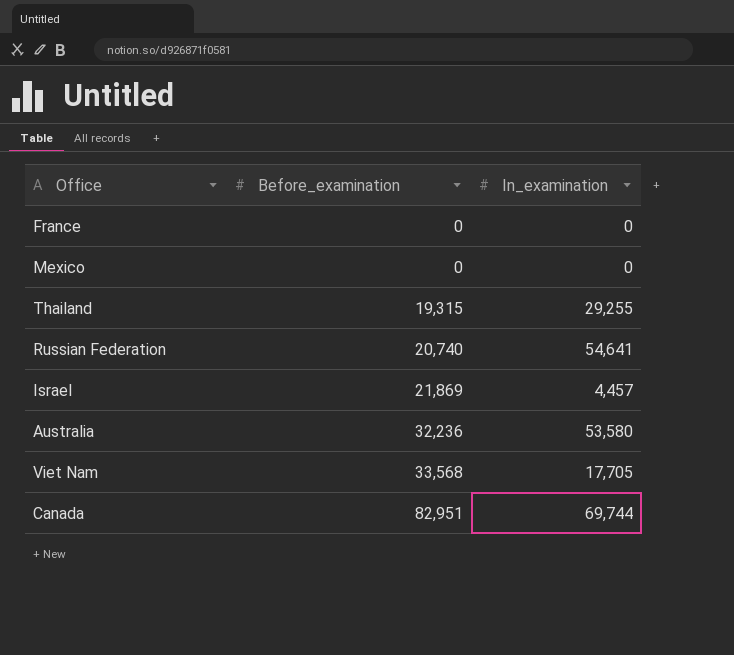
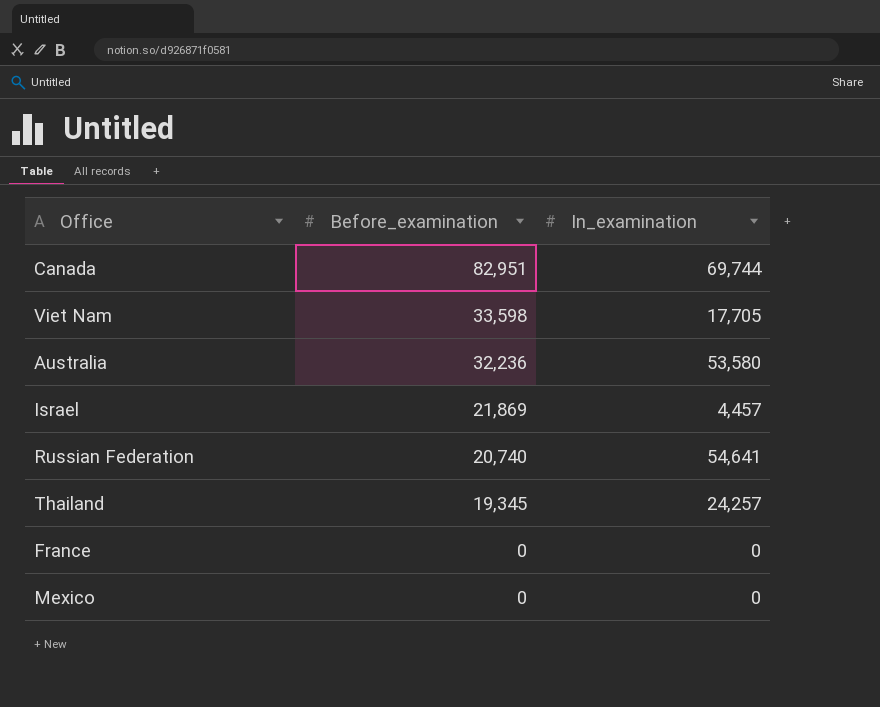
row order: Before_examination ascending -> Before_examination descending
Viet Nam | Before_examination: 33,568 -> 33,598
Thailand | Before_examination: 19,315 -> 19,345
Thailand | In_examination: 29,255 -> 24,257

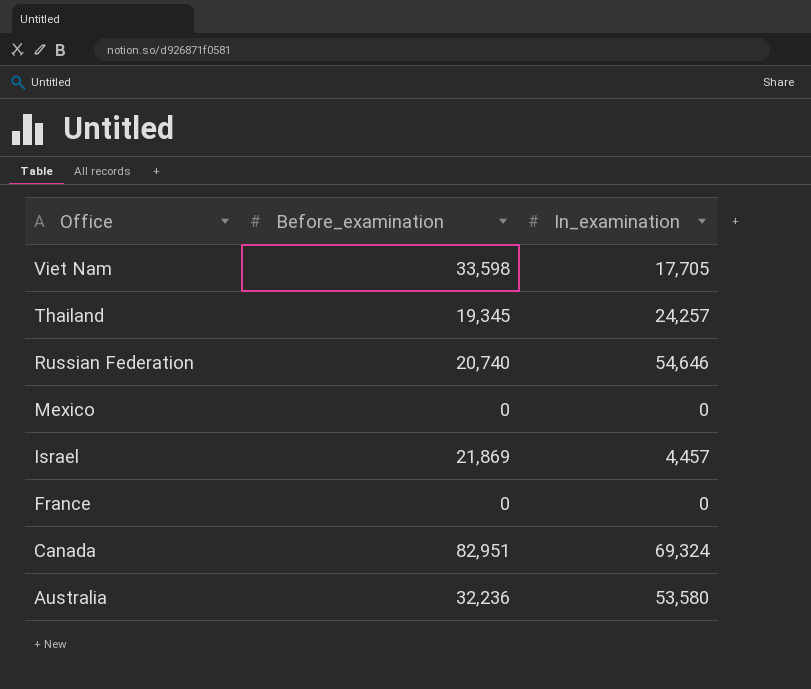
row order: Before_examination descending -> Office descending
Russian Federation | In_examination: 54,641 -> 54,646
Canada | In_examination: 69,744 -> 69,324

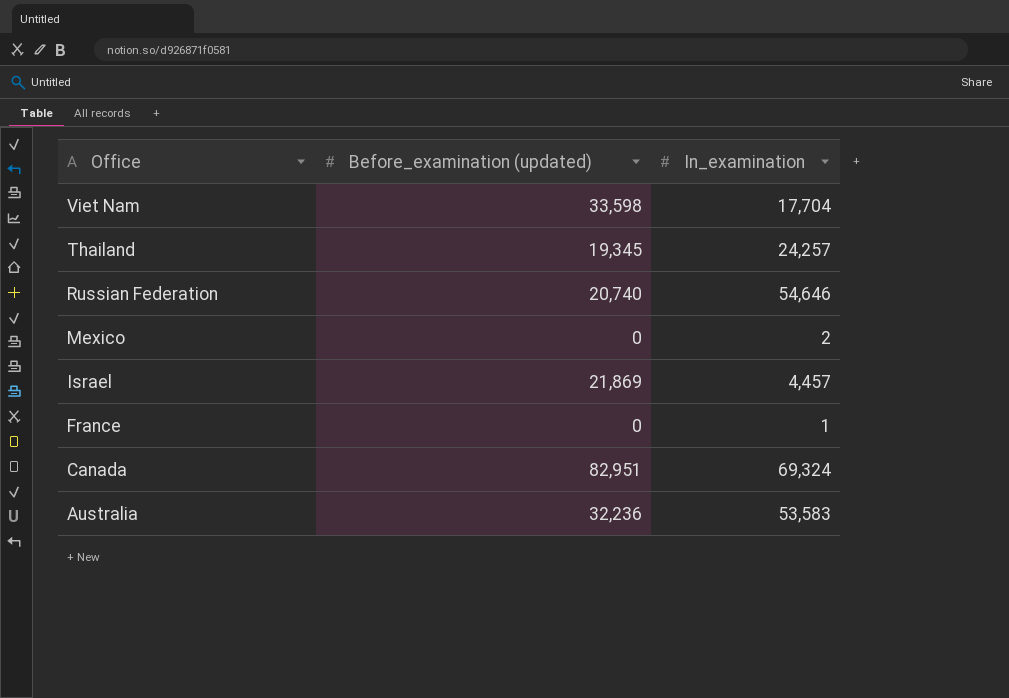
column name: Before_examination -> Before_examination (updated)
Viet Nam | In_examination: 17,705 -> 17,704
Mexico | In_examination: 0 -> 2
France | In_examination: 0 -> 1
Australia | In_examination: 53,580 -> 53,583

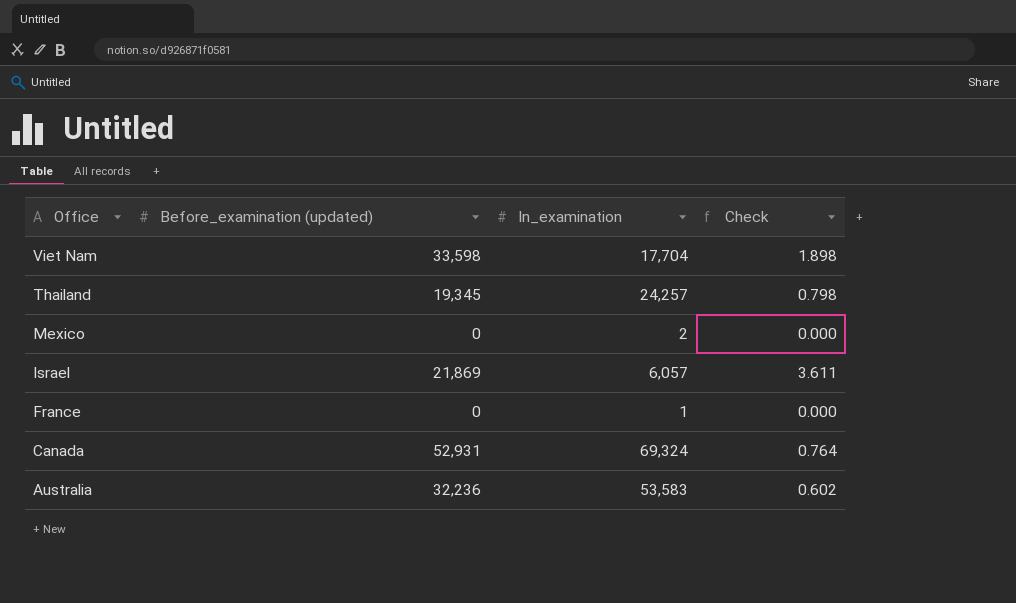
column Check | formula: none -> [Before_examination (updated)] / [In_examination]
row Russian Federation: 20,740 | 54,646 -> none
Israel | In_examination: 4,457 -> 6,057
Canada | Before_examination (updated): 82,951 -> 52,931

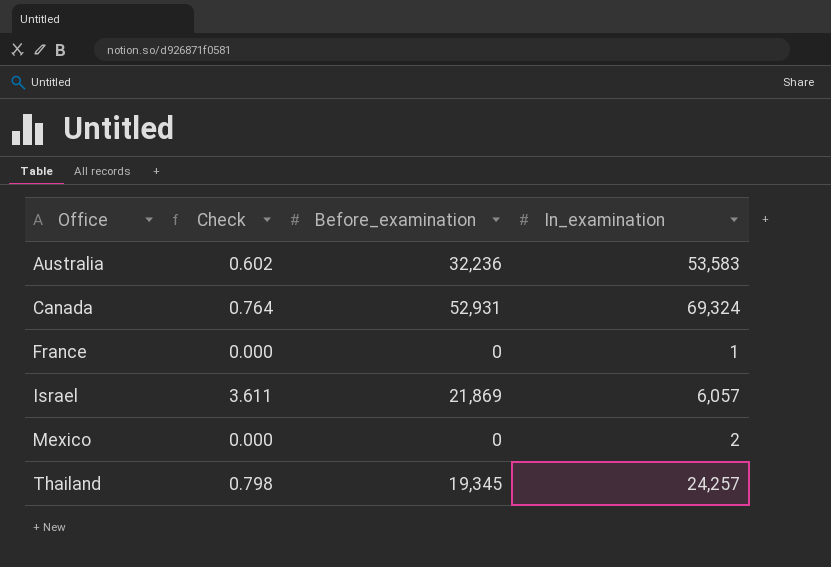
row order: Office descending -> Office ascending
column Check | position: 4 -> 2
column name: Before_examination (updated) -> Before_examination
row Viet Nam: 33,598 | 17,704 | 1.898 -> none

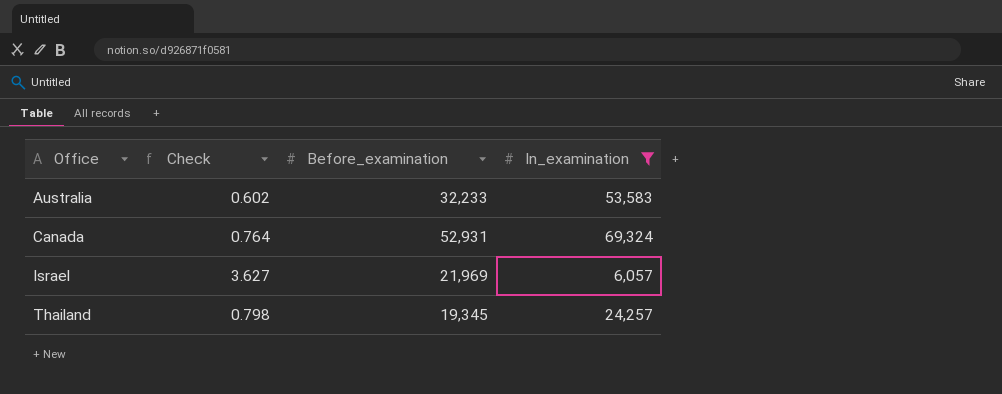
filter: none -> In_examination >= 6,057
Australia | Before_examination: 32,236 -> 32,233
Israel | Check: 3.611 -> 3.627
Israel | Before_examination: 21,869 -> 21,969

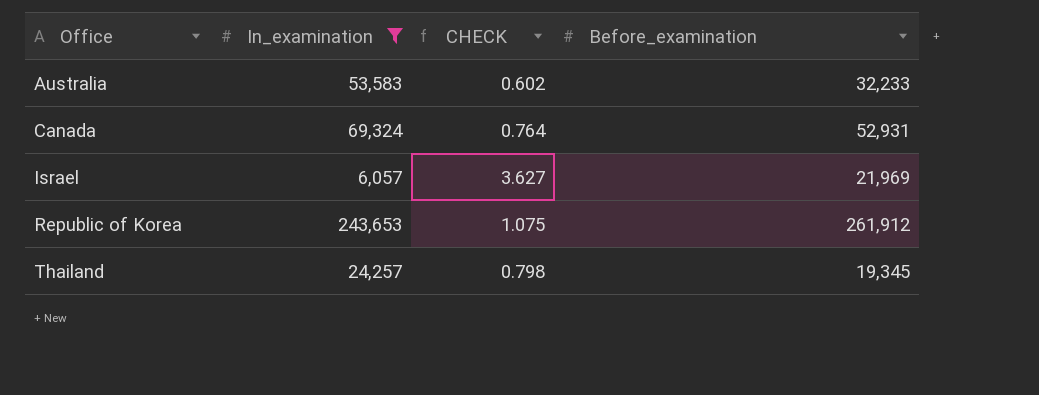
column In_examination | position: 4 -> 2
column name: Check -> CHECK
row Republic of Korea: none -> 243,653 | 1.075 | 261,912

